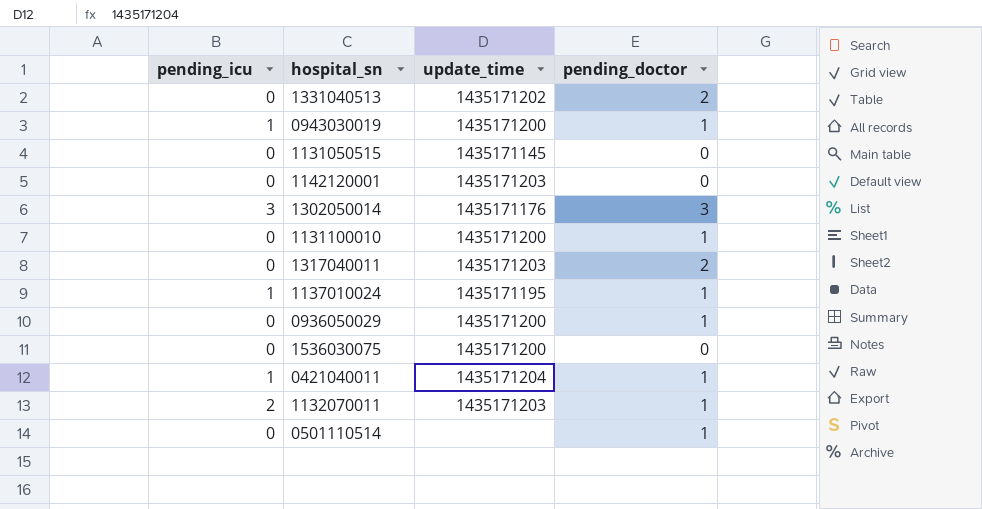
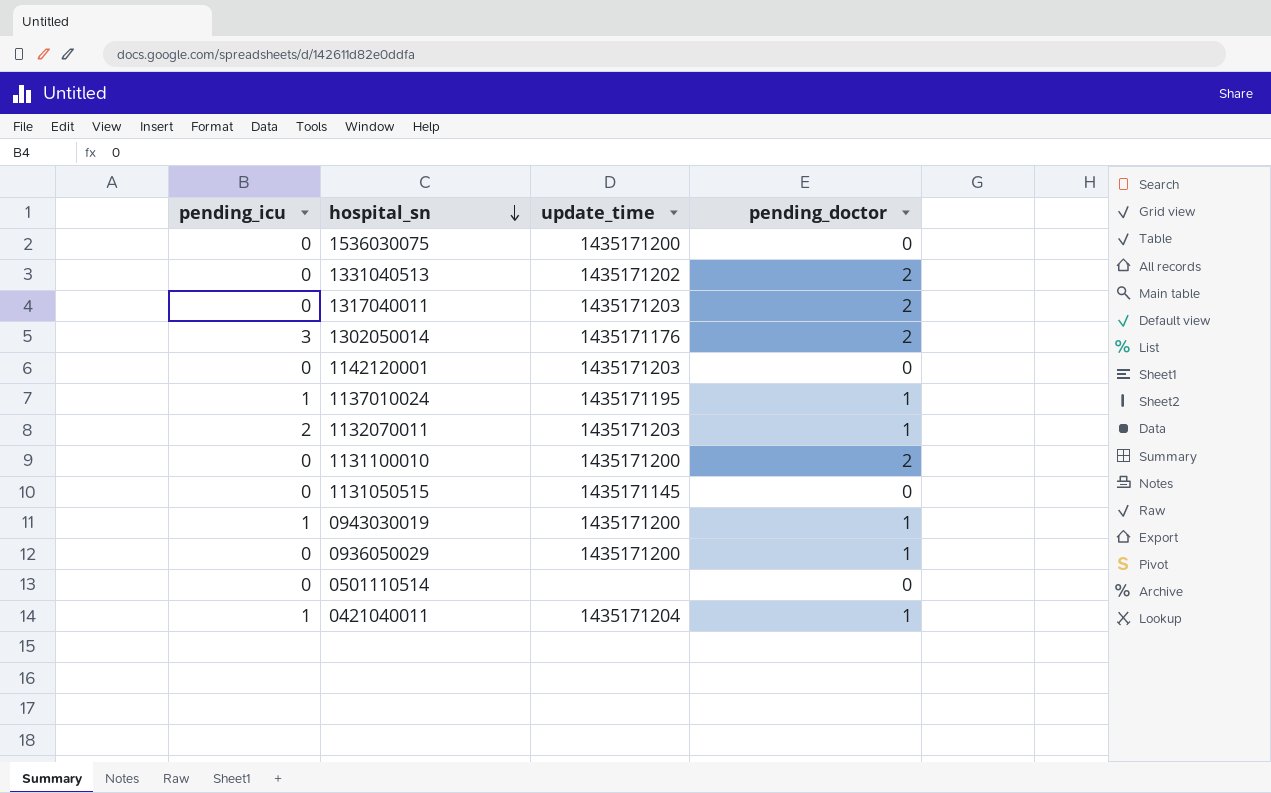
row order: none -> hospital_sn descending
1302050014 | pending_doctor: 3 -> 2
1131100010 | pending_doctor: 1 -> 2
0501110514 | pending_doctor: 1 -> 0

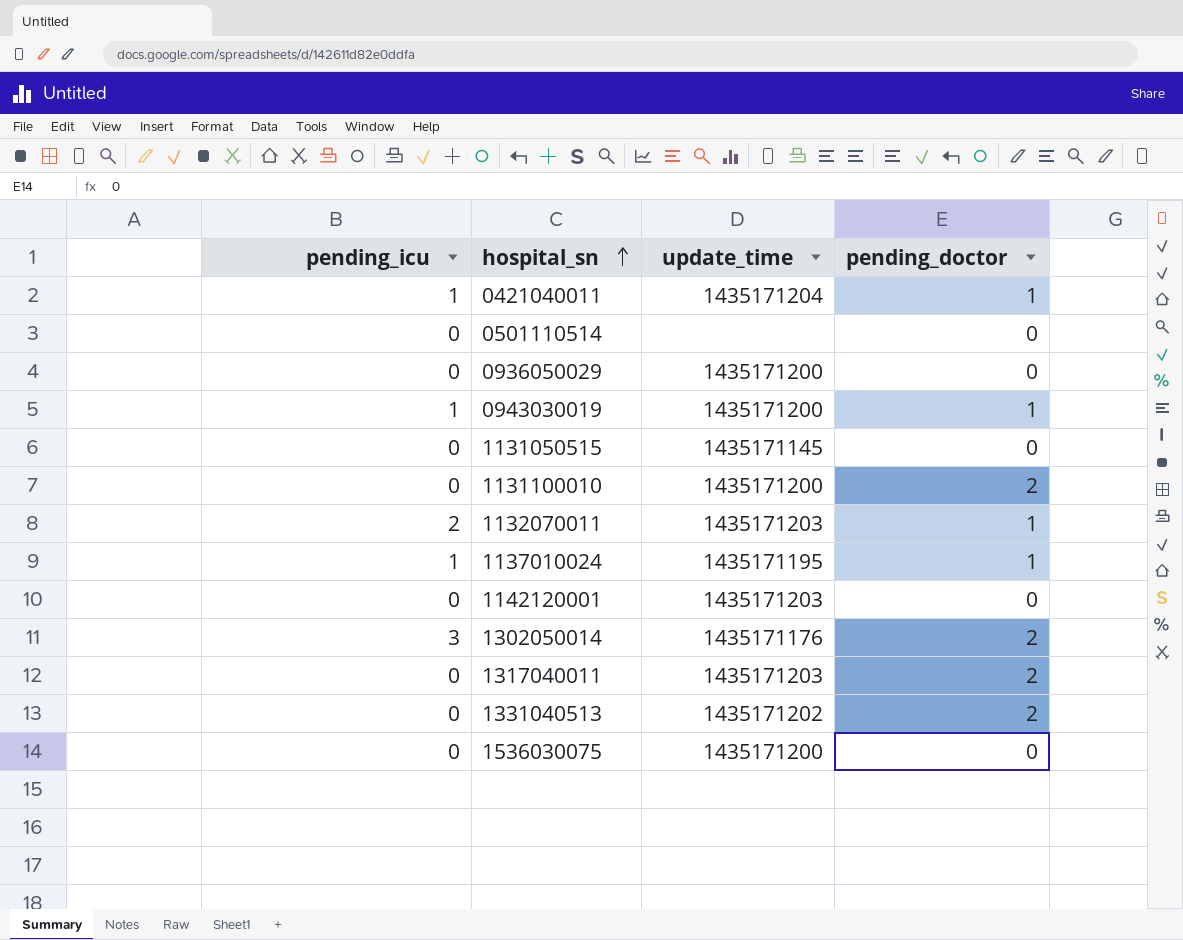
row order: hospital_sn descending -> hospital_sn ascending
0936050029 | pending_doctor: 1 -> 0

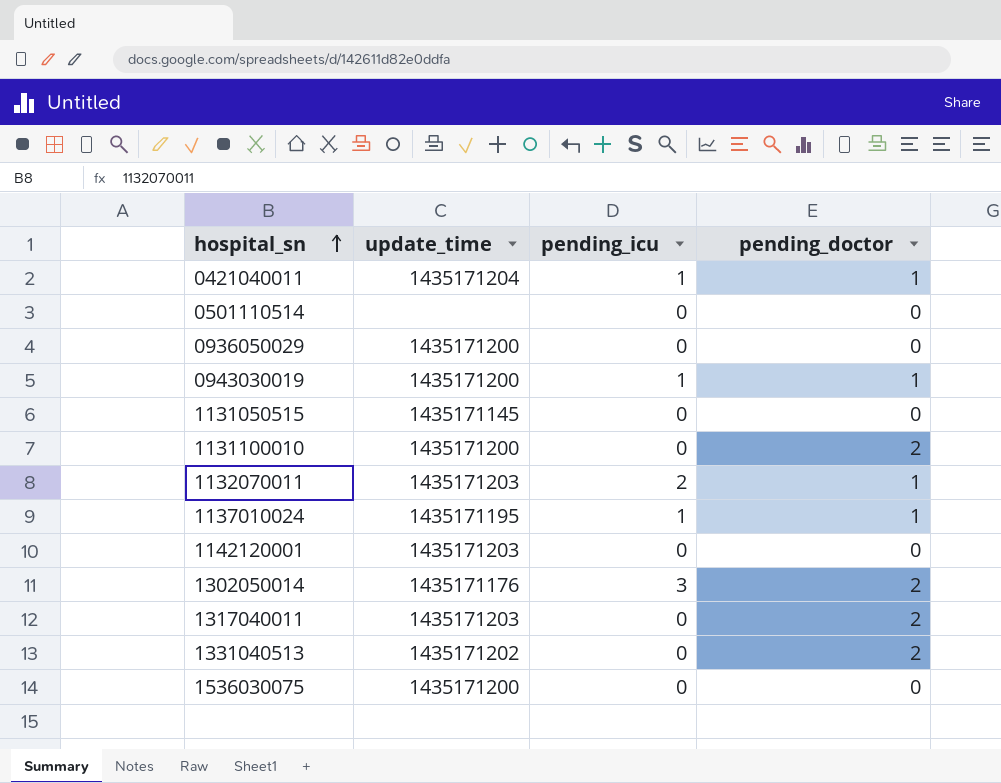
column pending_icu | position: 1 -> 3

